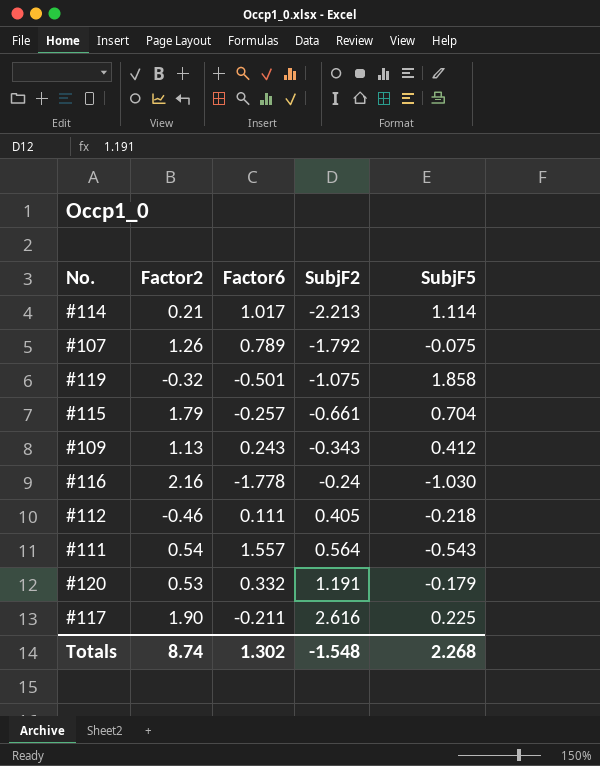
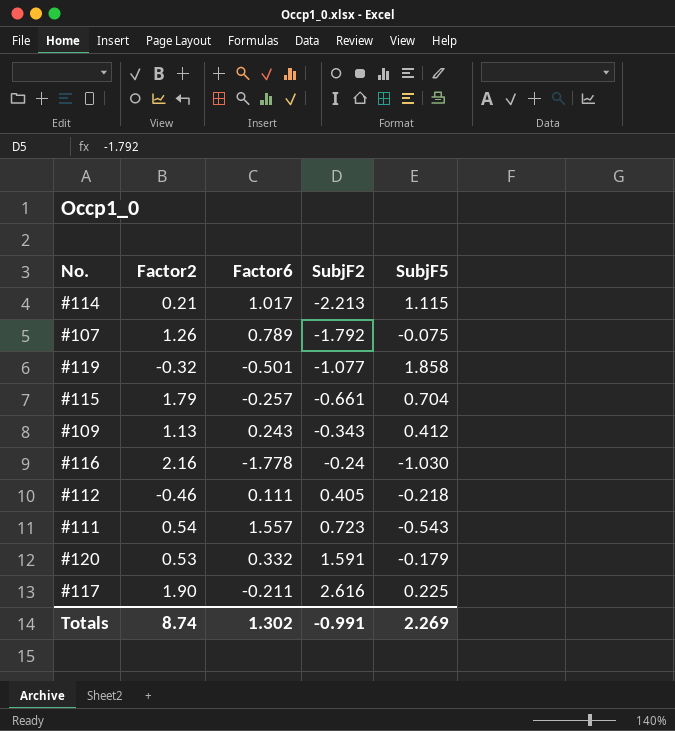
#114 | SubjF5: 1.114 -> 1.115
#119 | SubjF2: -1.075 -> -1.077
#111 | SubjF2: 0.564 -> 0.723
#120 | SubjF2: 1.191 -> 1.591
Totals | SubjF2: -1.548 -> -0.991
Totals | SubjF5: 2.268 -> 2.269

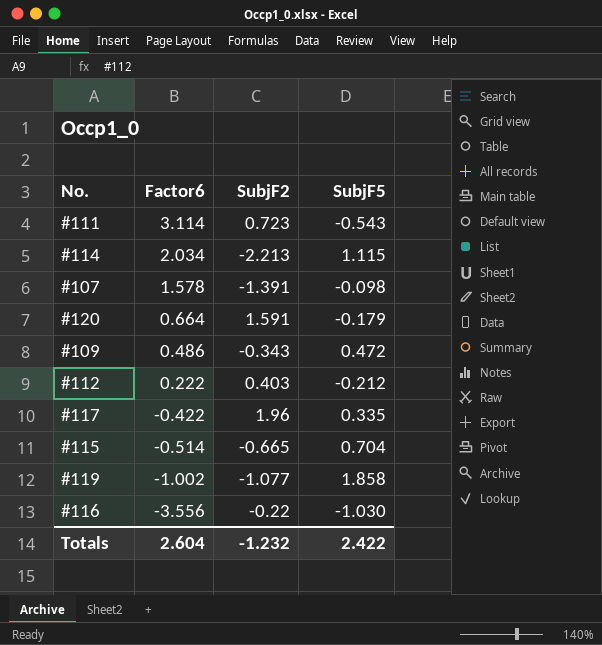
row order: SubjF2 ascending -> Factor6 descending
column Factor2 | position: 2 -> none
#111 | Factor6: 1.557 -> 3.114
#114 | Factor6: 1.017 -> 2.034
#107 | Factor6: 0.789 -> 1.578
#107 | SubjF2: -1.792 -> -1.391
#107 | SubjF5: -0.075 -> -0.098
#120 | Factor6: 0.332 -> 0.664
#109 | Factor6: 0.243 -> 0.486
#109 | SubjF5: 0.412 -> 0.472
#112 | Factor6: 0.111 -> 0.222
#112 | SubjF2: 0.405 -> 0.403
#112 | SubjF5: -0.218 -> -0.212
#117 | Factor6: -0.211 -> -0.422
#117 | SubjF2: 2.616 -> 1.96
#117 | SubjF5: 0.225 -> 0.335
#115 | Factor6: -0.257 -> -0.514
#115 | SubjF2: -0.661 -> -0.665
#119 | Factor6: -0.501 -> -1.002
#116 | Factor6: -1.778 -> -3.556
#116 | SubjF2: -0.24 -> -0.22
Totals | Factor6: 1.302 -> 2.604
Totals | SubjF2: -0.991 -> -1.232
Totals | SubjF5: 2.269 -> 2.422

